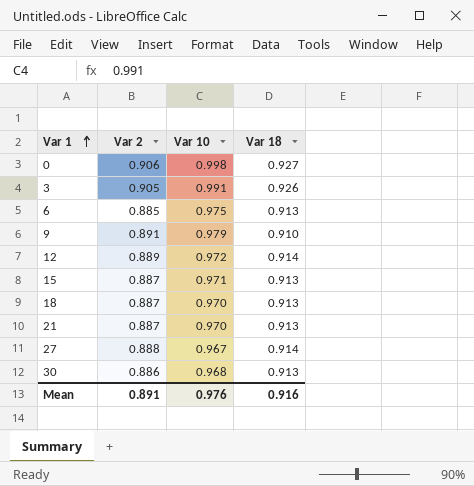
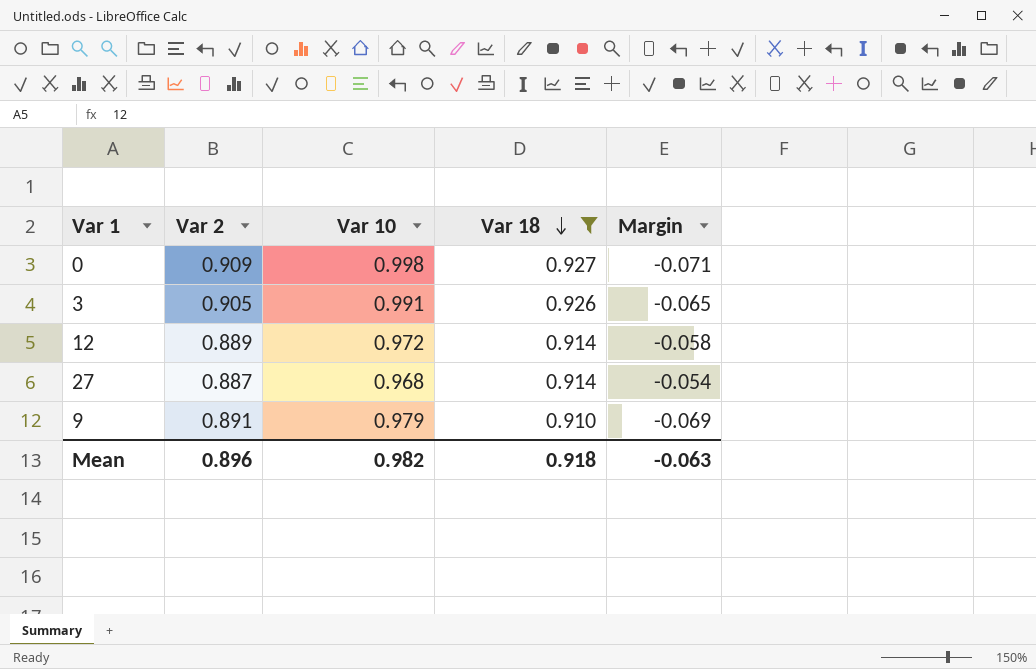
filter: none -> Var 18 != 0.913
row order: Var 1 ascending -> Var 18 descending
column Margin | formula: none -> [Var 18] - [Var 10]
0 | Var 2: 0.906 -> 0.909
27 | Var 2: 0.888 -> 0.887
27 | Var 10: 0.967 -> 0.968
Mean | Var 2: 0.891 -> 0.896
Mean | Var 10: 0.976 -> 0.982
Mean | Var 18: 0.916 -> 0.918

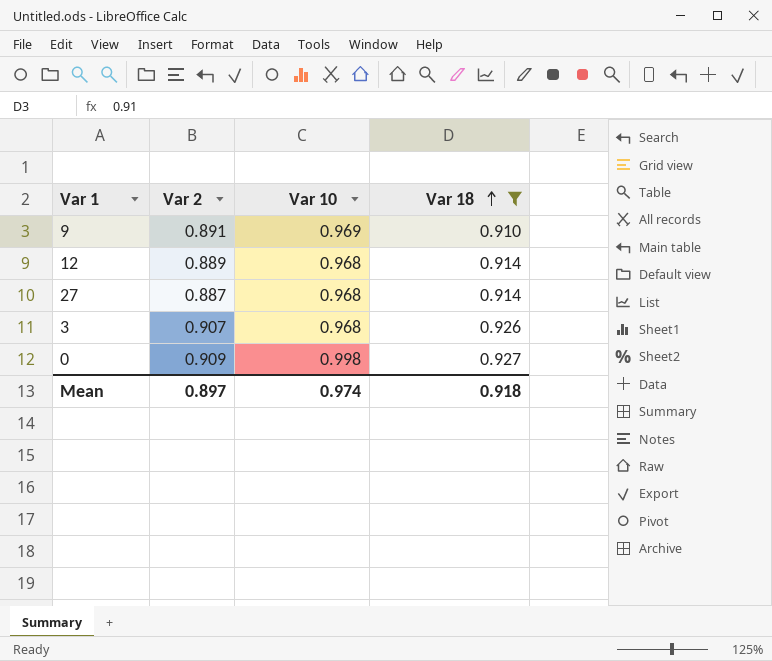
row order: Var 18 descending -> Var 18 ascending
column Margin | formula: [Var 18] - [Var 10] -> none
9 | Var 10: 0.979 -> 0.969
12 | Var 10: 0.972 -> 0.968
3 | Var 2: 0.905 -> 0.907
3 | Var 10: 0.991 -> 0.968
Mean | Var 2: 0.896 -> 0.897
Mean | Var 10: 0.982 -> 0.974

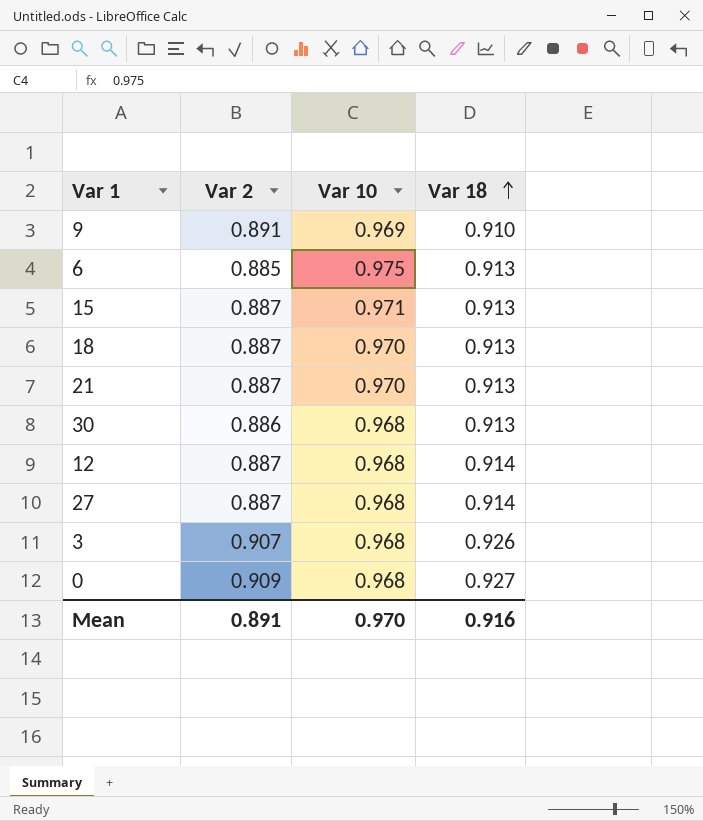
filter: Var 18 != 0.913 -> none
12 | Var 2: 0.889 -> 0.887
0 | Var 10: 0.998 -> 0.968
Mean | Var 2: 0.897 -> 0.891
Mean | Var 10: 0.974 -> 0.970
Mean | Var 18: 0.918 -> 0.916

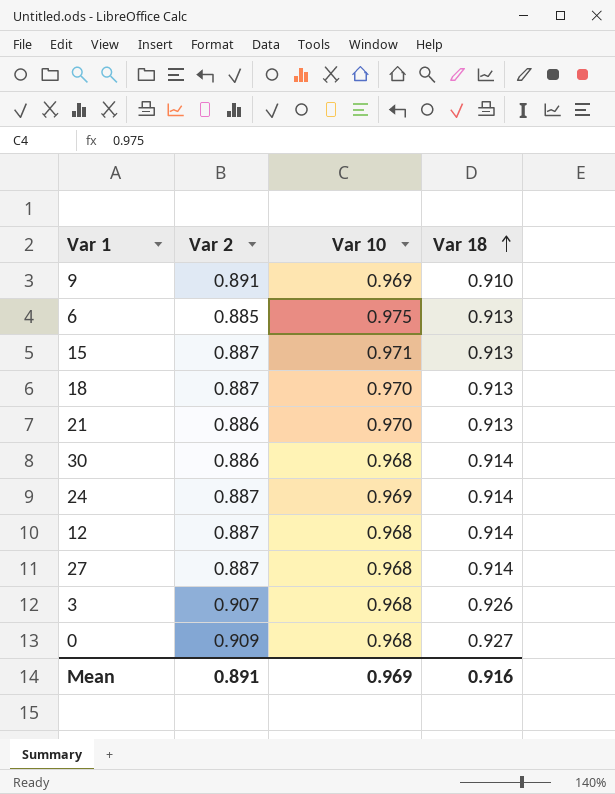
21 | Var 2: 0.887 -> 0.886
30 | Var 18: 0.913 -> 0.914
row 24: none -> 0.887 | 0.969 | 0.914
Mean | Var 10: 0.970 -> 0.969

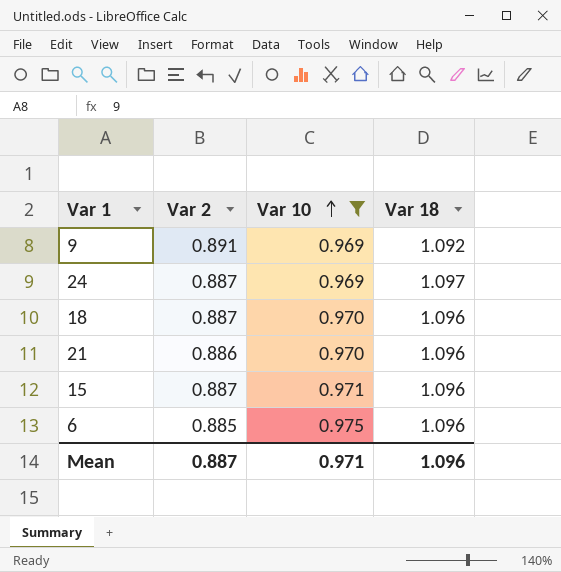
filter: none -> Var 10 != 0.968
row order: Var 18 ascending -> Var 10 ascending
9 | Var 18: 0.910 -> 1.092
24 | Var 18: 0.914 -> 1.097
18 | Var 18: 0.913 -> 1.096
21 | Var 18: 0.913 -> 1.096
15 | Var 18: 0.913 -> 1.096
6 | Var 18: 0.913 -> 1.096
Mean | Var 2: 0.891 -> 0.887
Mean | Var 10: 0.969 -> 0.971
Mean | Var 18: 0.916 -> 1.096

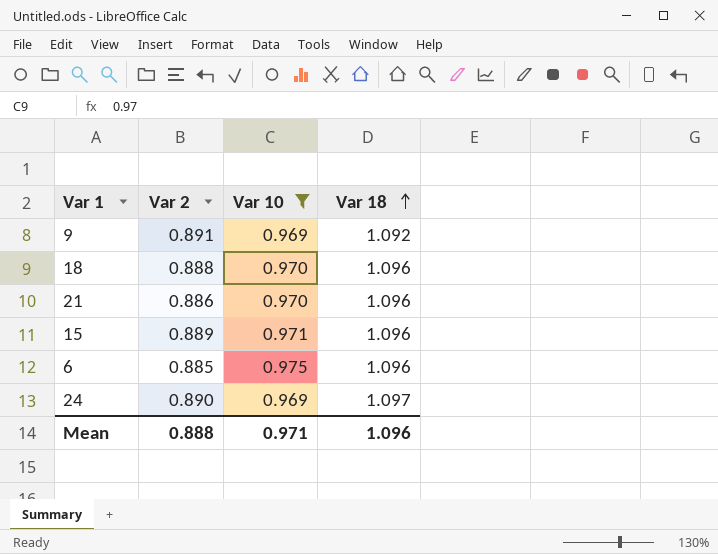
row order: Var 10 ascending -> Var 18 ascending
18 | Var 2: 0.887 -> 0.888
15 | Var 2: 0.887 -> 0.889
24 | Var 2: 0.887 -> 0.890
Mean | Var 2: 0.887 -> 0.888

